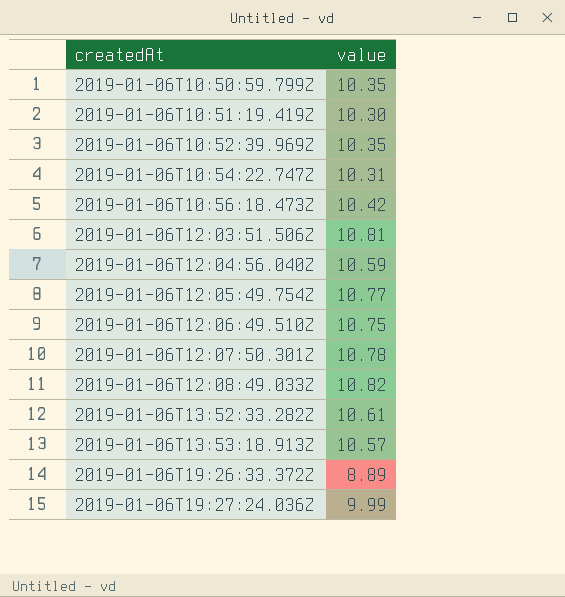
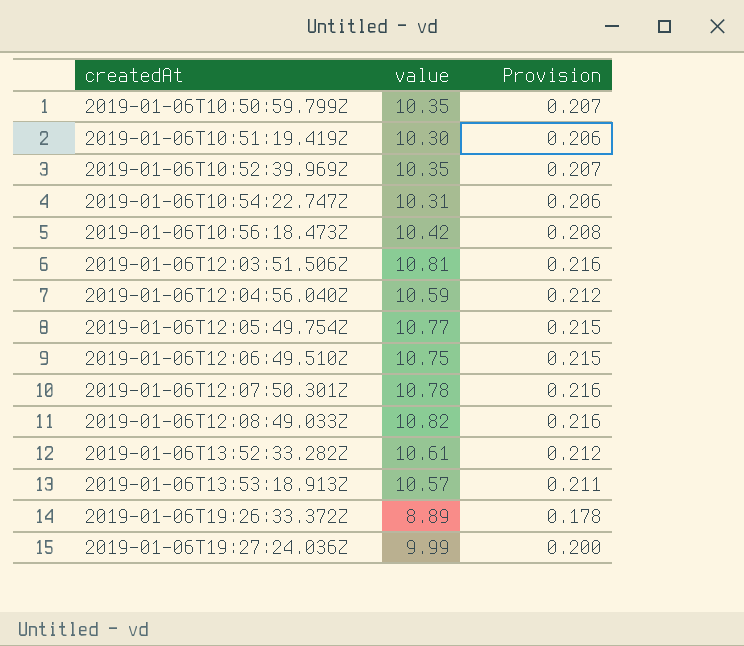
column Provision | formula: none -> [value] * 0.02

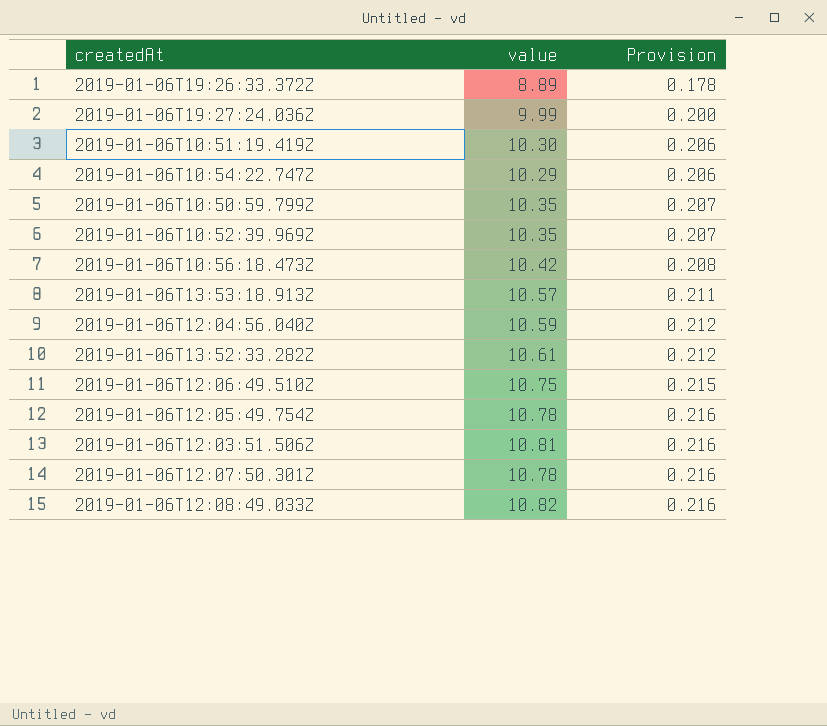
row order: createdAt ascending -> Provision ascending
2019-01-06T10:54:22.747Z | value: 10.31 -> 10.29
2019-01-06T12:05:49.754Z | value: 10.77 -> 10.78
2019-01-06T12:05:49.754Z | Provision: 0.215 -> 0.216

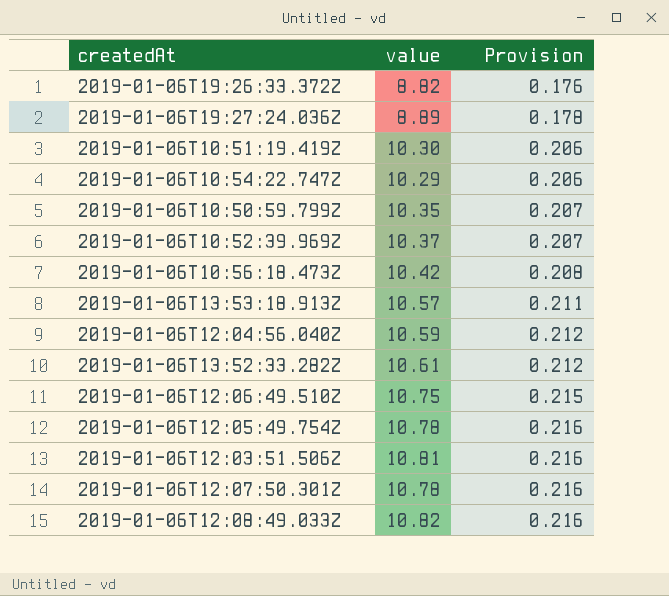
2019-01-06T19:26:33.372Z | value: 8.89 -> 8.82
2019-01-06T19:26:33.372Z | Provision: 0.178 -> 0.176
2019-01-06T19:27:24.036Z | value: 9.99 -> 8.89
2019-01-06T19:27:24.036Z | Provision: 0.200 -> 0.178
2019-01-06T10:52:39.969Z | value: 10.35 -> 10.37

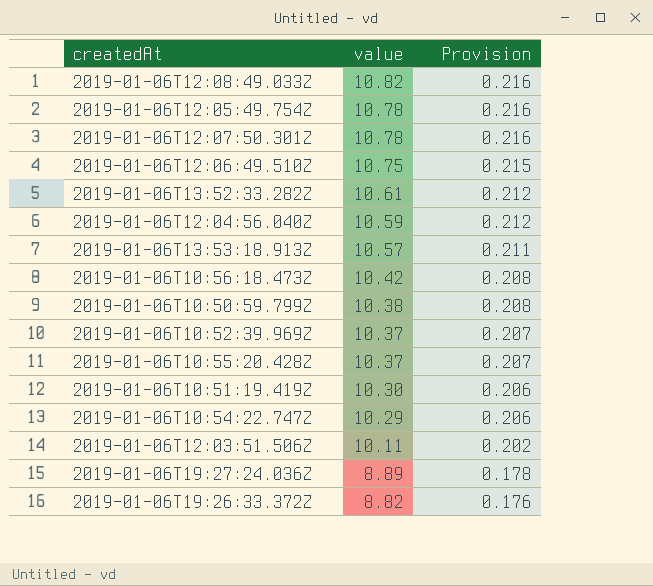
row order: Provision ascending -> value descending
2019-01-06T10:50:59.799Z | value: 10.35 -> 10.38
2019-01-06T10:50:59.799Z | Provision: 0.207 -> 0.208
row 2019-01-06T10:55:20.428Z: none -> 10.37 | 0.207
2019-01-06T12:03:51.506Z | value: 10.81 -> 10.11
2019-01-06T12:03:51.506Z | Provision: 0.216 -> 0.202

